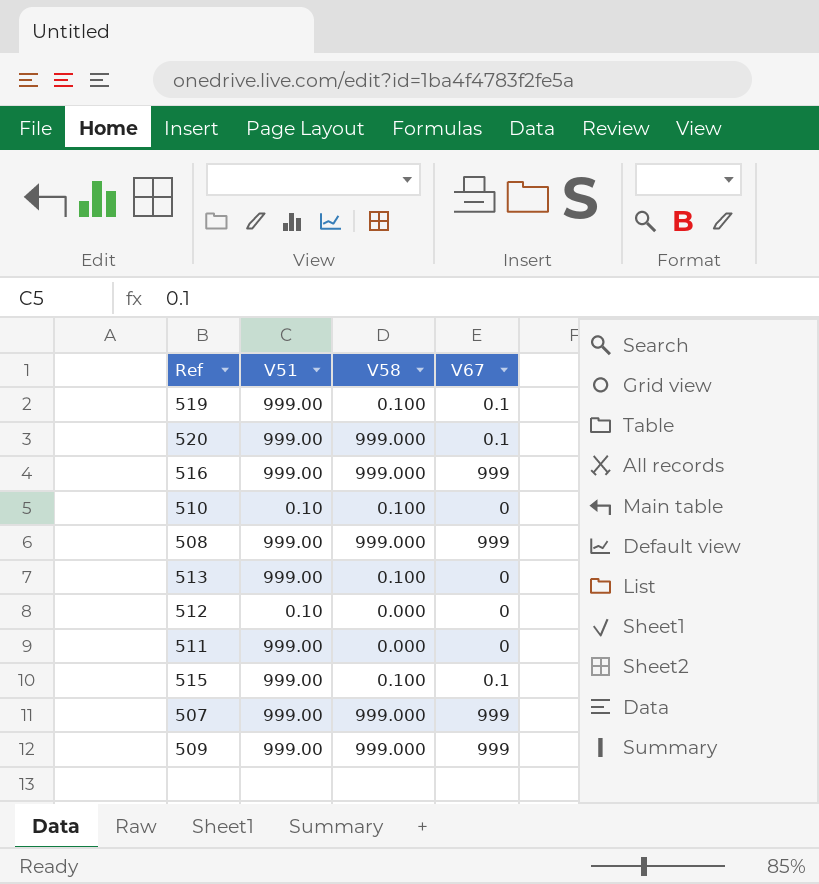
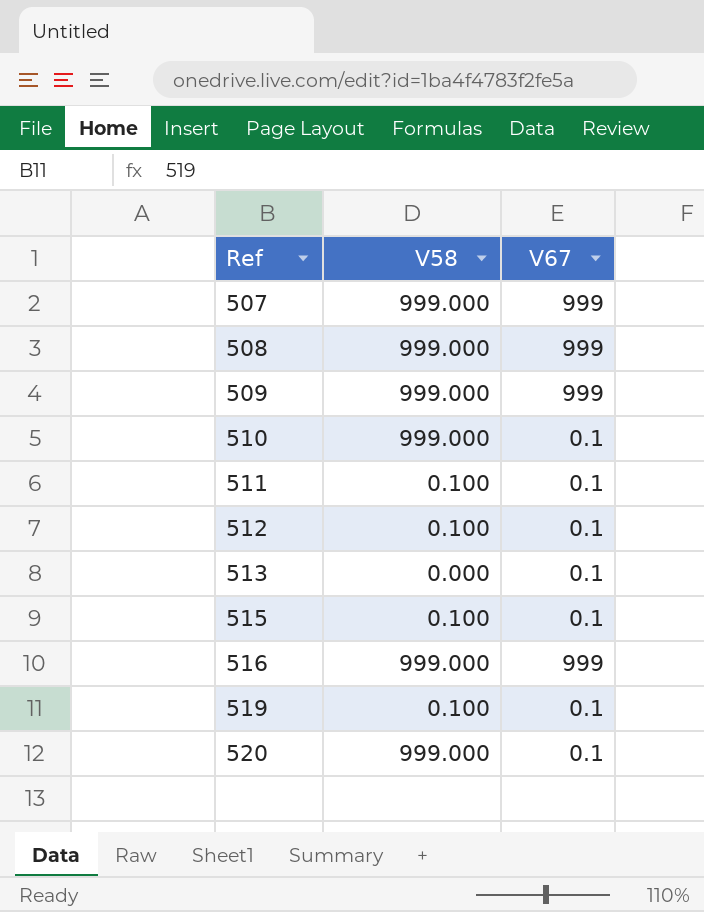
row order: none -> Ref ascending
column V51 | position: 2 -> none
510 | V58: 0.100 -> 999.000
510 | V67: 0 -> 0.1
511 | V58: 0.000 -> 0.100
511 | V67: 0 -> 0.1
512 | V58: 0.000 -> 0.100
512 | V67: 0 -> 0.1
513 | V58: 0.100 -> 0.000
513 | V67: 0 -> 0.1

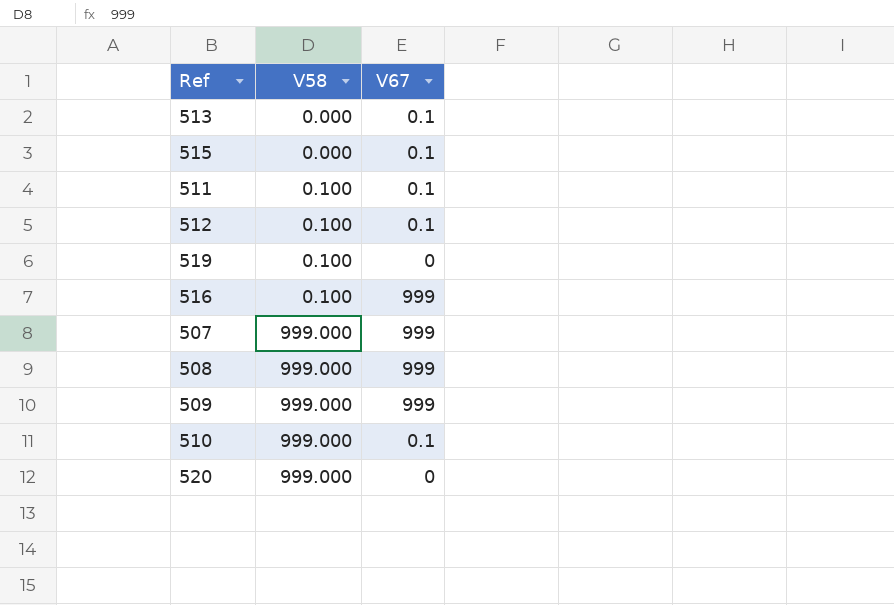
row order: Ref ascending -> V58 ascending
515 | V58: 0.100 -> 0.000
519 | V67: 0.1 -> 0
516 | V58: 999.000 -> 0.100
520 | V67: 0.1 -> 0

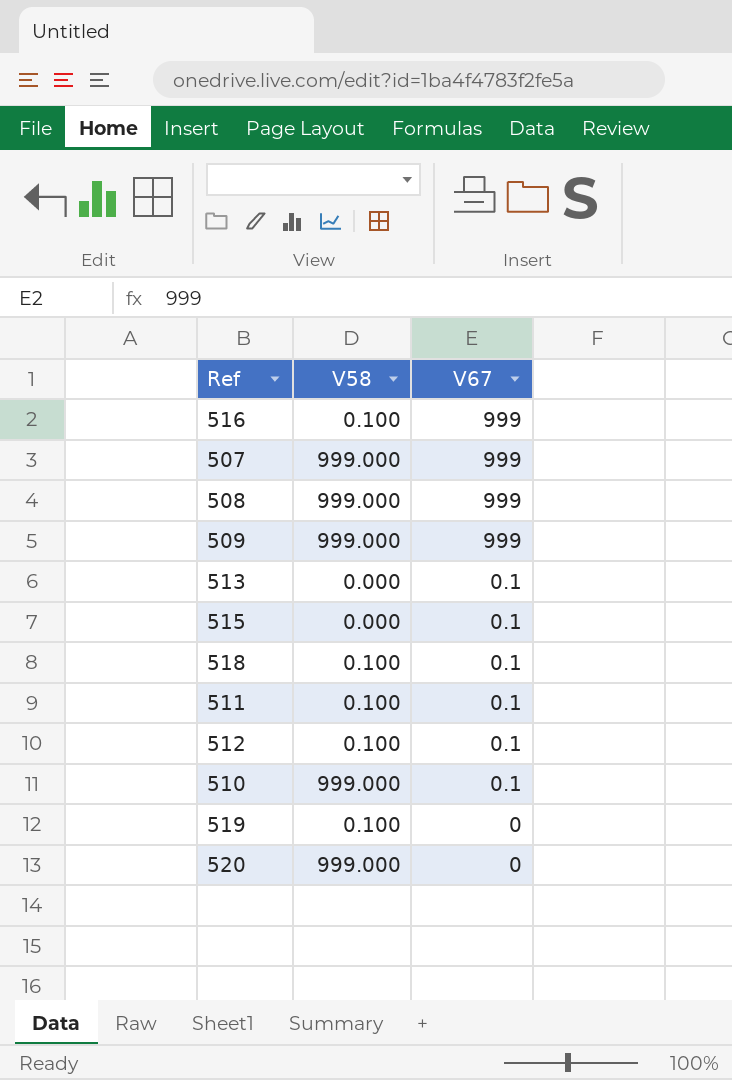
row order: V58 ascending -> V67 descending
row 518: none -> 0.100 | 0.1

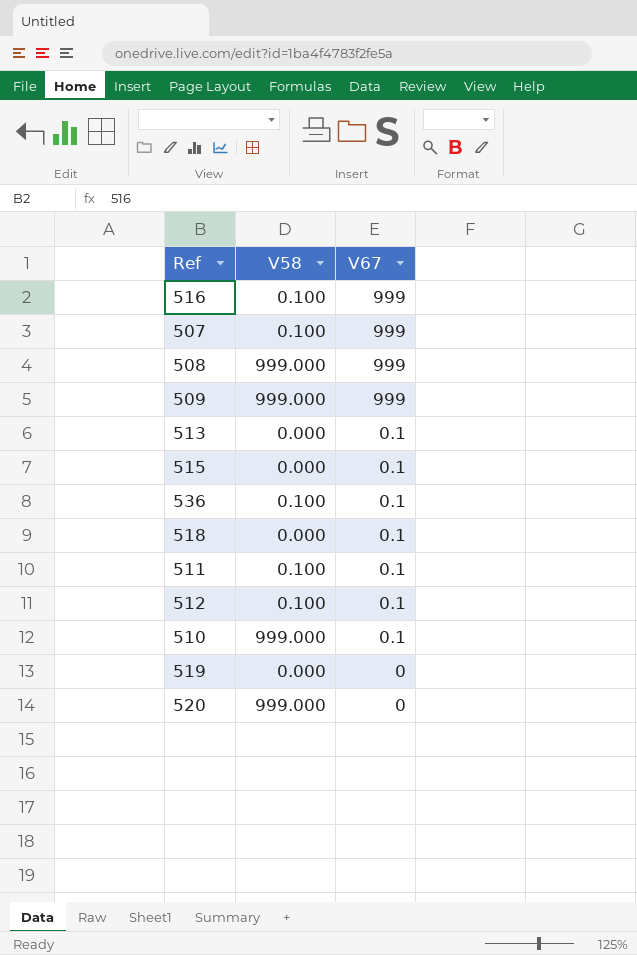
507 | V58: 999.000 -> 0.100
row 536: none -> 0.100 | 0.1
518 | V58: 0.100 -> 0.000
519 | V58: 0.100 -> 0.000

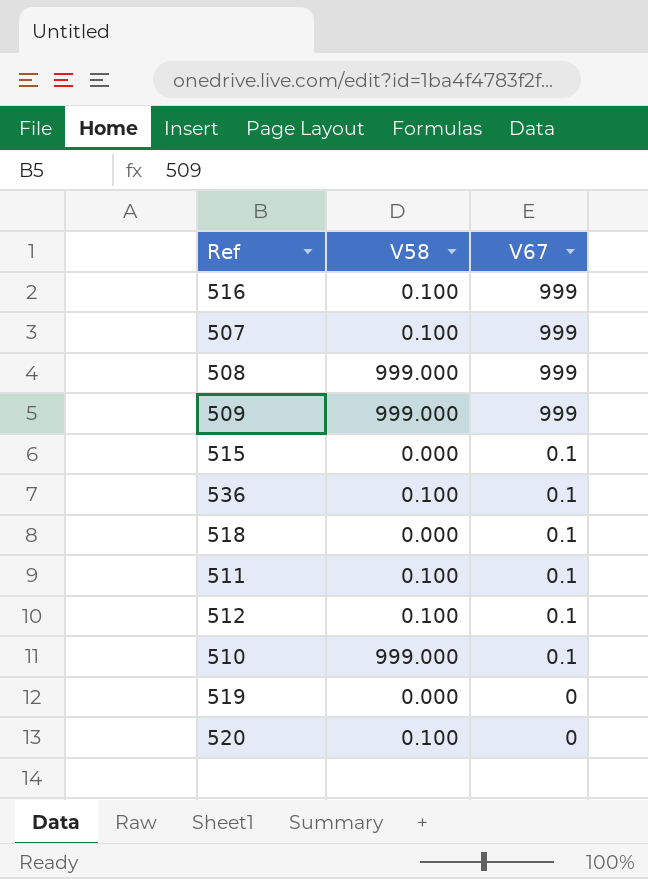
row 513: 0.000 | 0.1 -> none
520 | V58: 999.000 -> 0.100

